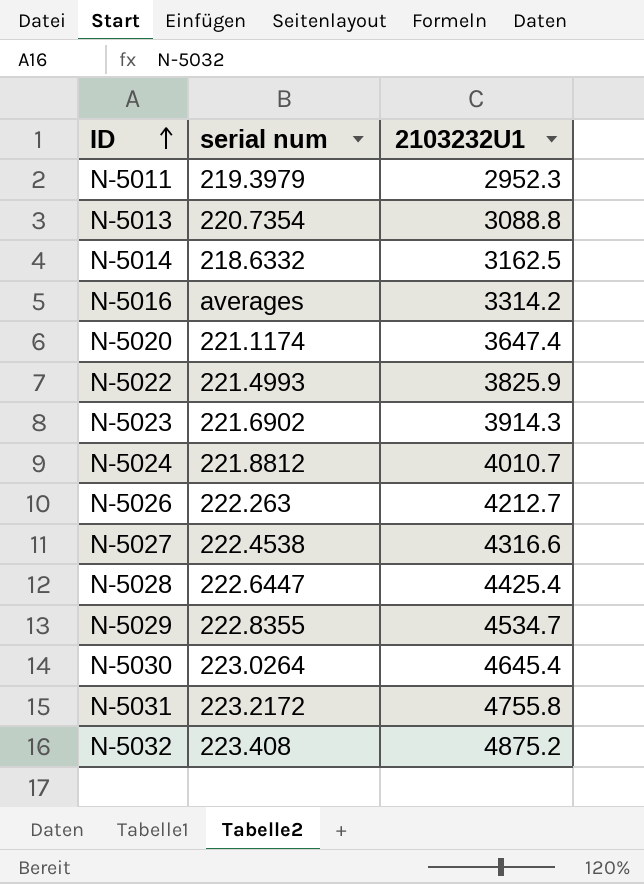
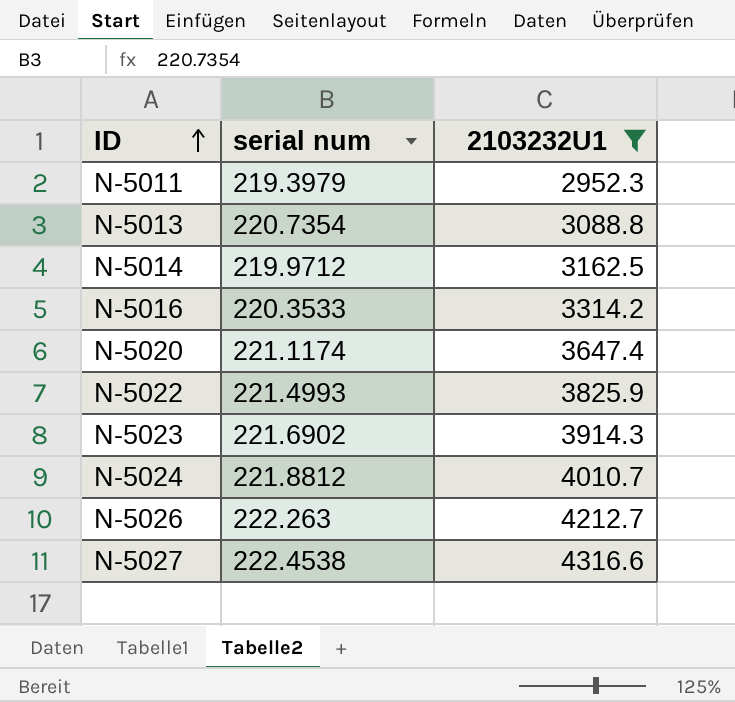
filter: none -> 2103232U1 <= 4316.6
N-5014 | serial num: 218.6332 -> 219.9712
N-5016 | serial num: averages -> 220.3533

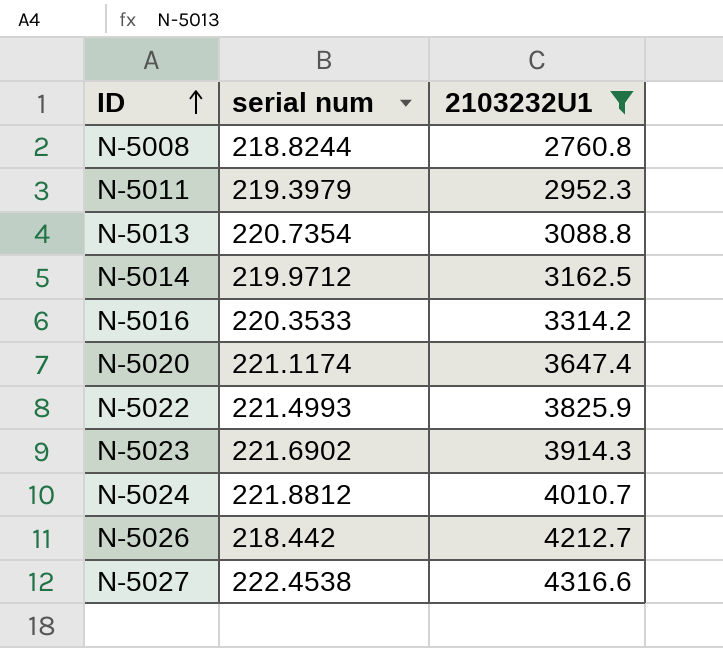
row N-5008: none -> 218.8244 | 2760.8
N-5026 | serial num: 222.263 -> 218.442

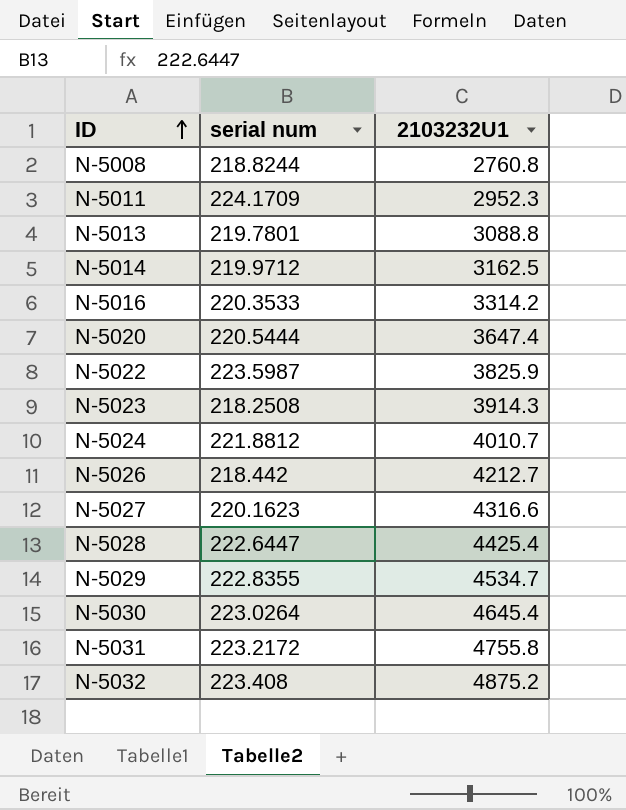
filter: 2103232U1 <= 4316.6 -> none
N-5011 | serial num: 219.3979 -> 224.1709
N-5013 | serial num: 220.7354 -> 219.7801
N-5020 | serial num: 221.1174 -> 220.5444
N-5022 | serial num: 221.4993 -> 223.5987
N-5023 | serial num: 221.6902 -> 218.2508
N-5027 | serial num: 222.4538 -> 220.1623

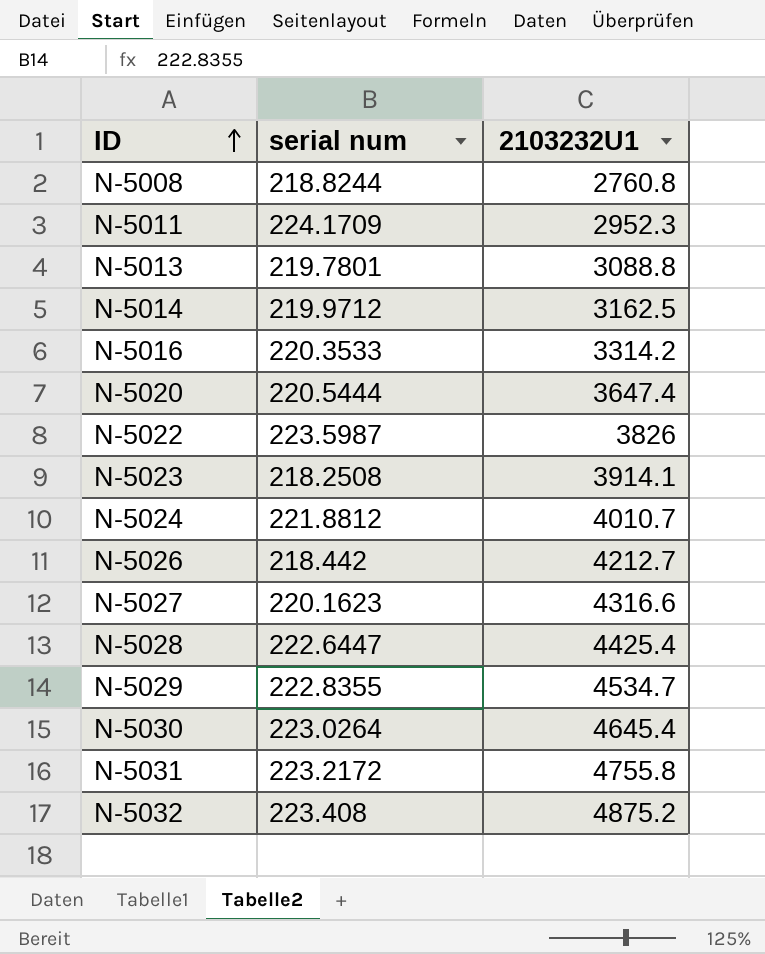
N-5022 | 2103232U1: 3825.9 -> 3826
N-5023 | 2103232U1: 3914.3 -> 3914.1

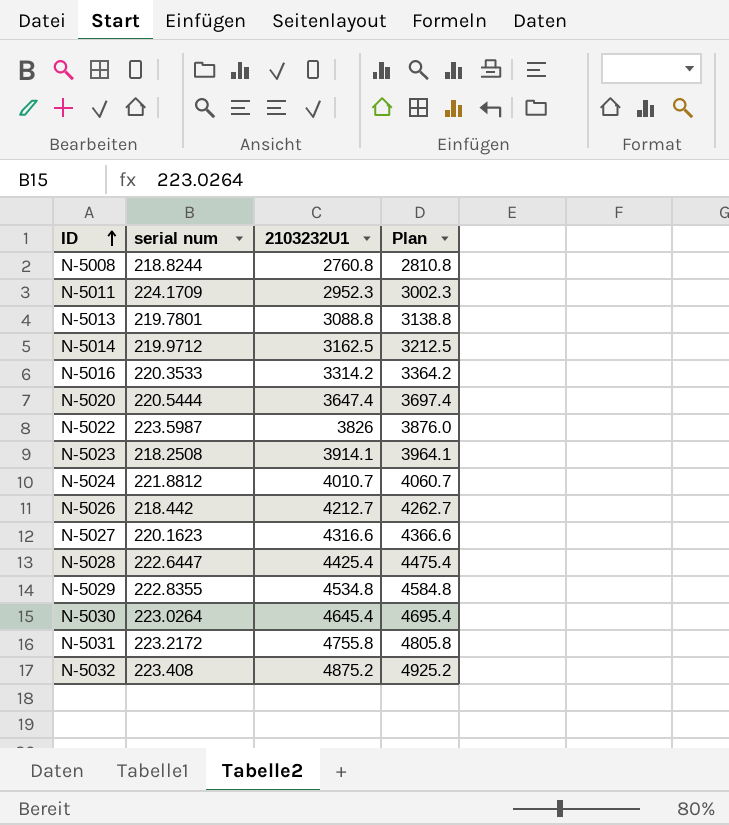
column Plan | formula: none -> [2103232U1] + 50
N-5029 | 2103232U1: 4534.7 -> 4534.8

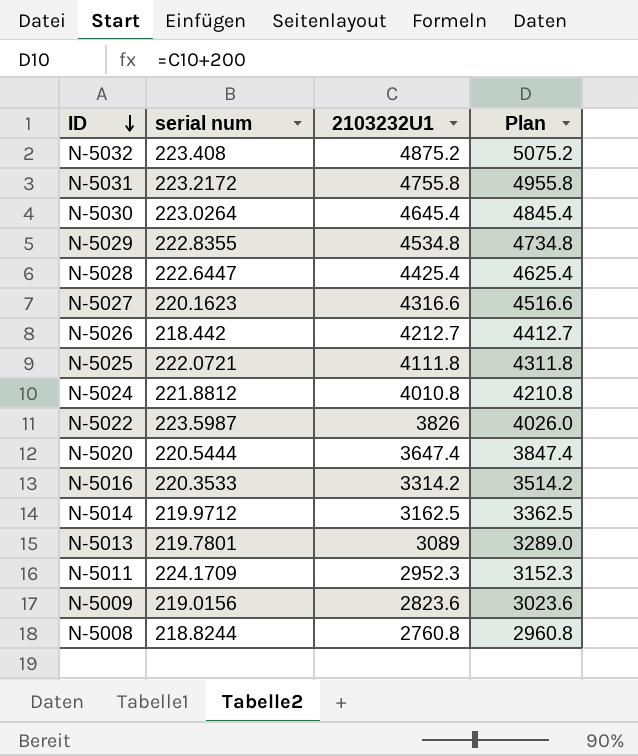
row order: ID ascending -> ID descending
column Plan | formula: [2103232U1] + 50 -> [2103232U1] + 200
row N-5023: 218.2508 | 3914.1 | 3964.1 -> none
row N-5025: none -> 222.0721 | 4111.8 | 4311.8
N-5024 | 2103232U1: 4010.7 -> 4010.8
N-5013 | 2103232U1: 3088.8 -> 3089
row N-5009: none -> 219.0156 | 2823.6 | 3023.6

